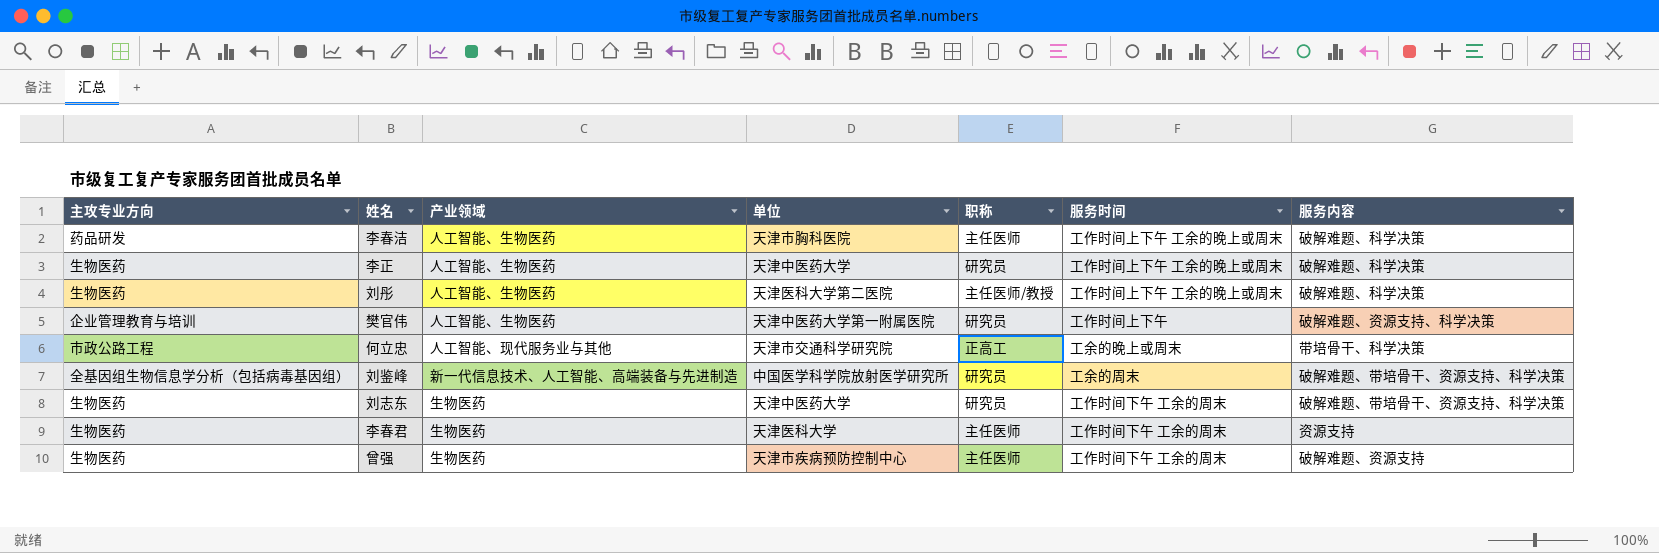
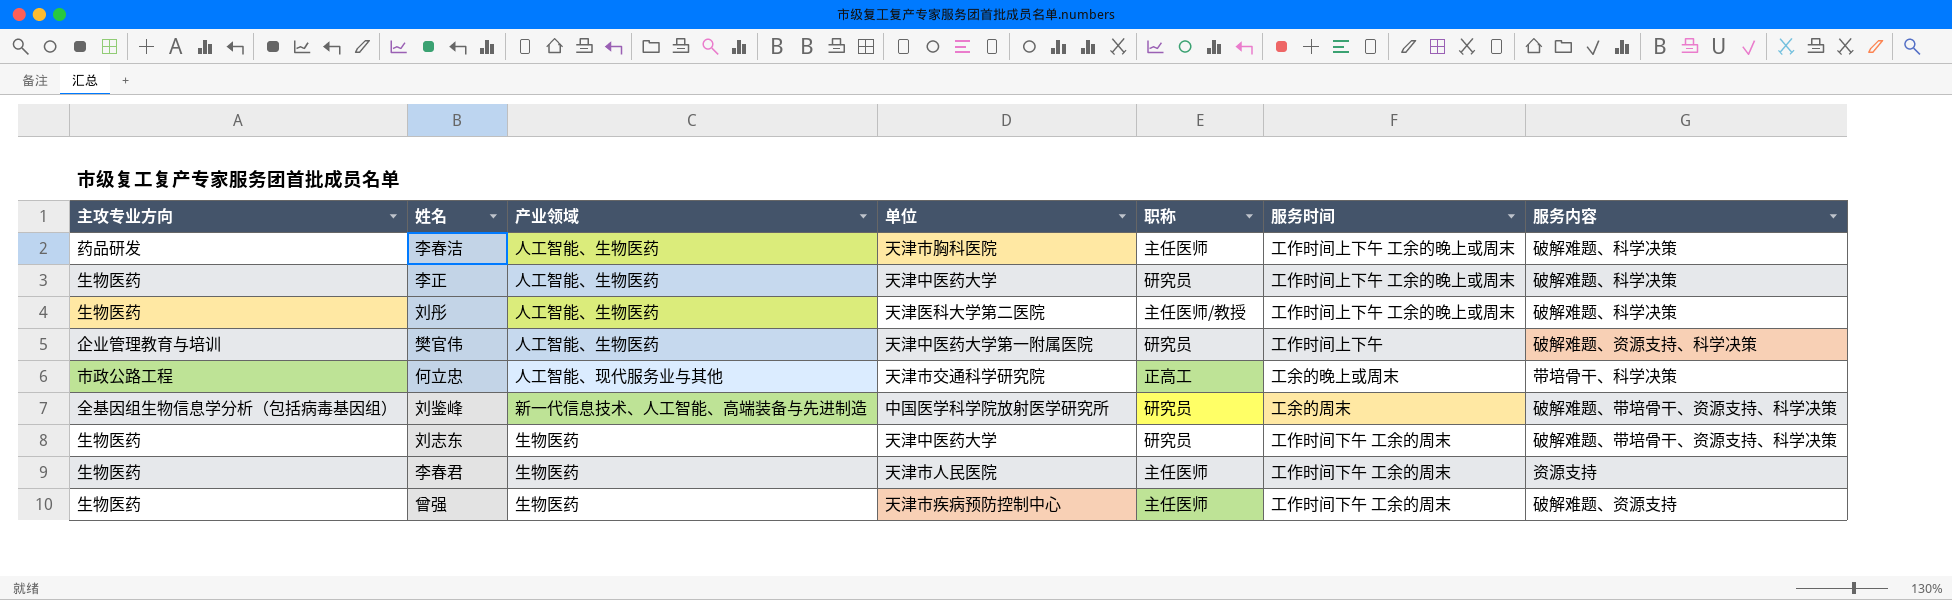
李春君 | 单位: 天津医科大学 -> 天津市人民医院

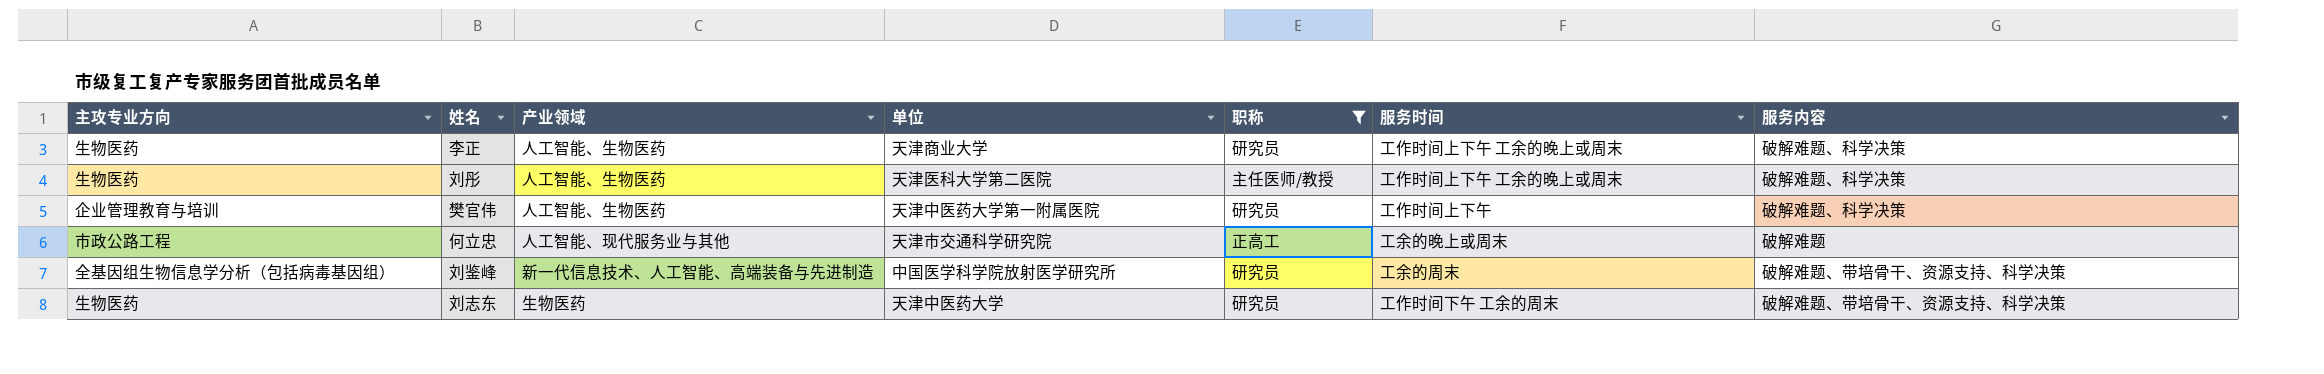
filter: none -> 职称 != 主任医师
李正 | 单位: 天津中医药大学 -> 天津商业大学
樊官伟 | 服务内容: 破解难题、资源支持、科学决策 -> 破解难题、科学决策
何立忠 | 服务内容: 带培骨干、科学决策 -> 破解难题

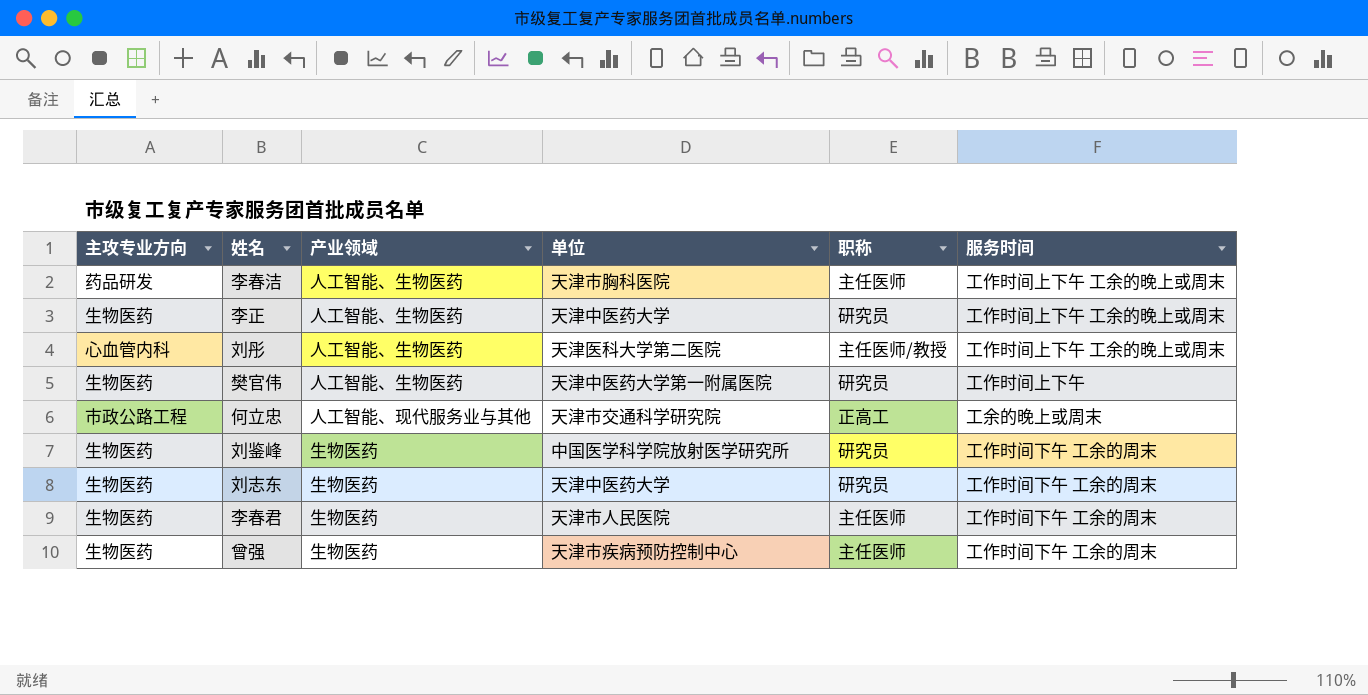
filter: 职称 != 主任医师 -> none
column 服务内容 | position: 7 -> none
李正 | 单位: 天津商业大学 -> 天津中医药大学
刘彤 | 主攻专业方向: 生物医药 -> 心血管内科
樊官伟 | 主攻专业方向: 企业管理教育与培训 -> 生物医药
刘鉴峰 | 主攻专业方向: 全基因组生物信息学分析（包括病毒基因组） -> 生物医药
刘鉴峰 | 产业领域: 新一代信息技术、人工智能、高端装备与先进制造 -> 生物医药
刘鉴峰 | 服务时间: 工余的周末 -> 工作时间下午 工余的周末

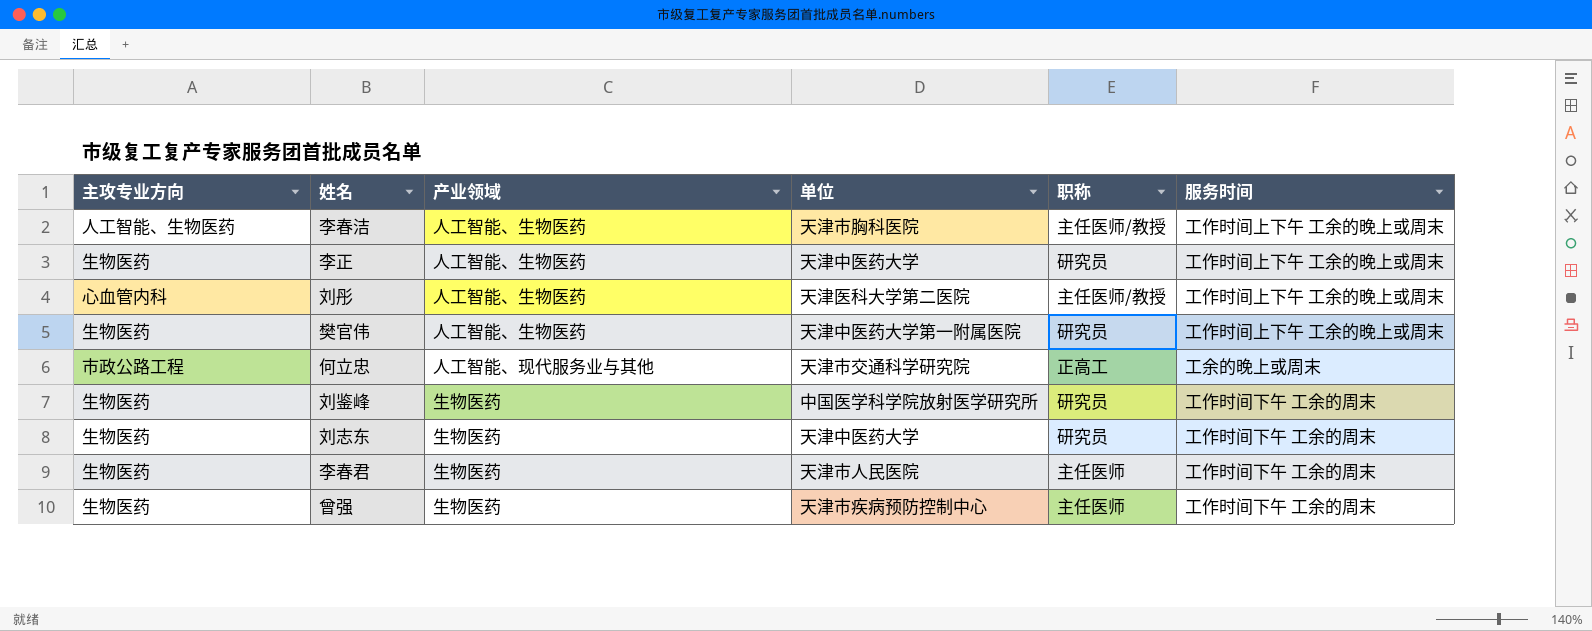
李春洁 | 主攻专业方向: 药品研发 -> 人工智能、生物医药
李春洁 | 职称: 主任医师 -> 主任医师/教授
樊官伟 | 服务时间: 工作时间上下午 -> 工作时间上下午 工余的晚上或周末

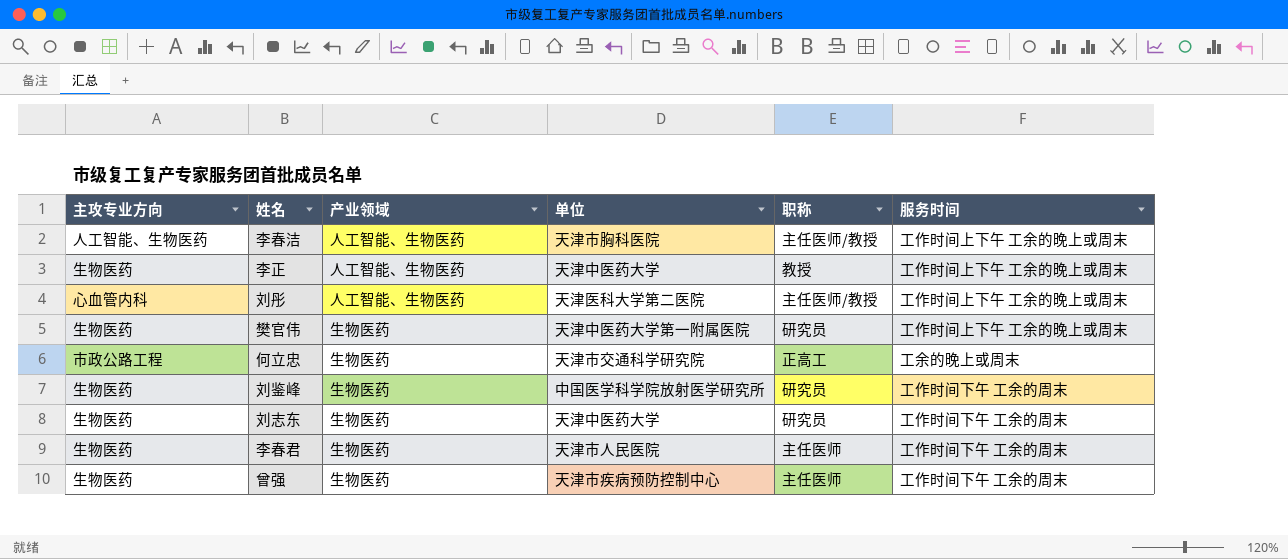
李正 | 职称: 研究员 -> 教授
樊官伟 | 产业领域: 人工智能、生物医药 -> 生物医药
何立忠 | 产业领域: 人工智能、现代服务业与其他 -> 生物医药

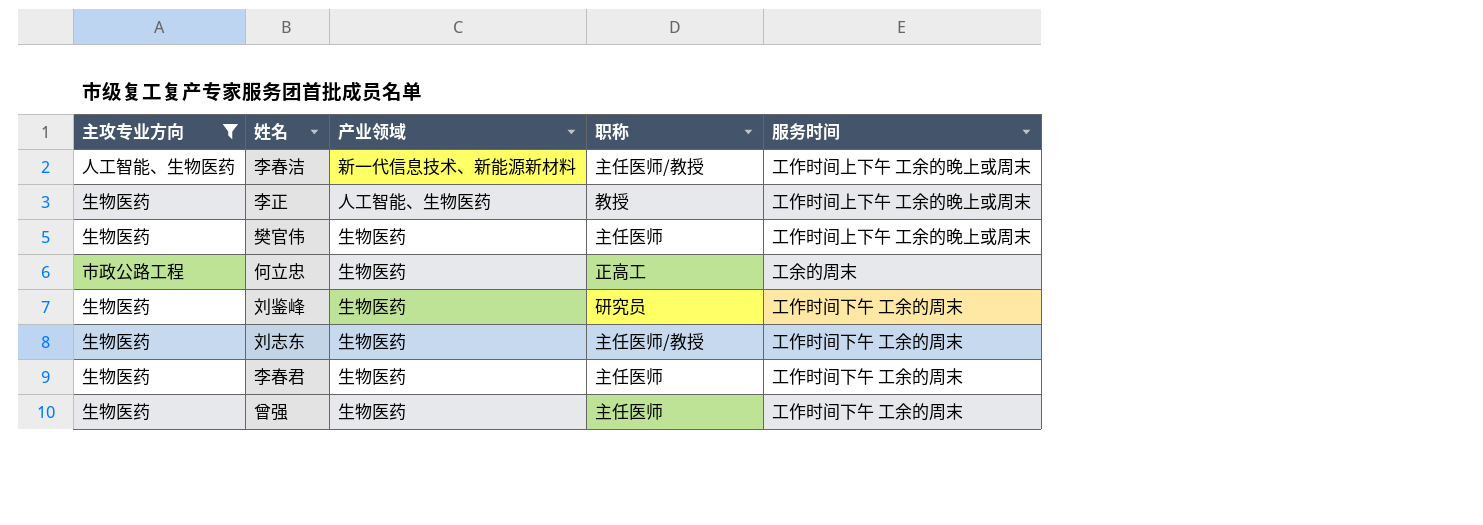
filter: none -> 主攻专业方向 != 心血管内科
column 单位 | position: 4 -> none
李春洁 | 产业领域: 人工智能、生物医药 -> 新一代信息技术、新能源新材料
樊官伟 | 职称: 研究员 -> 主任医师
何立忠 | 服务时间: 工余的晚上或周末 -> 工余的周末
刘志东 | 职称: 研究员 -> 主任医师/教授

